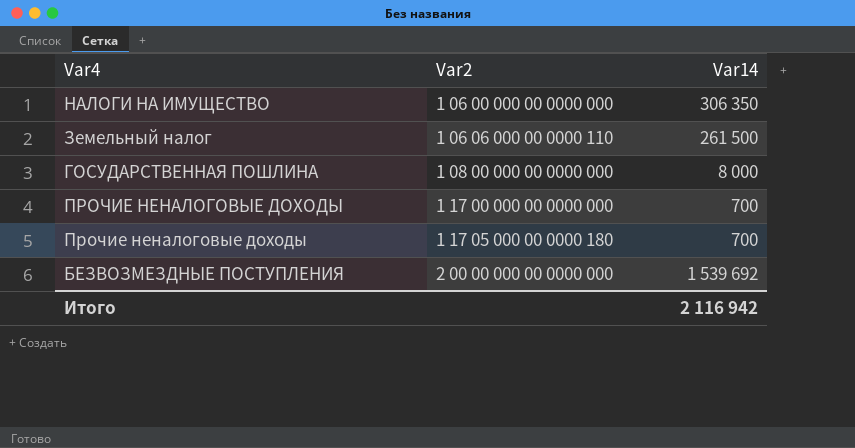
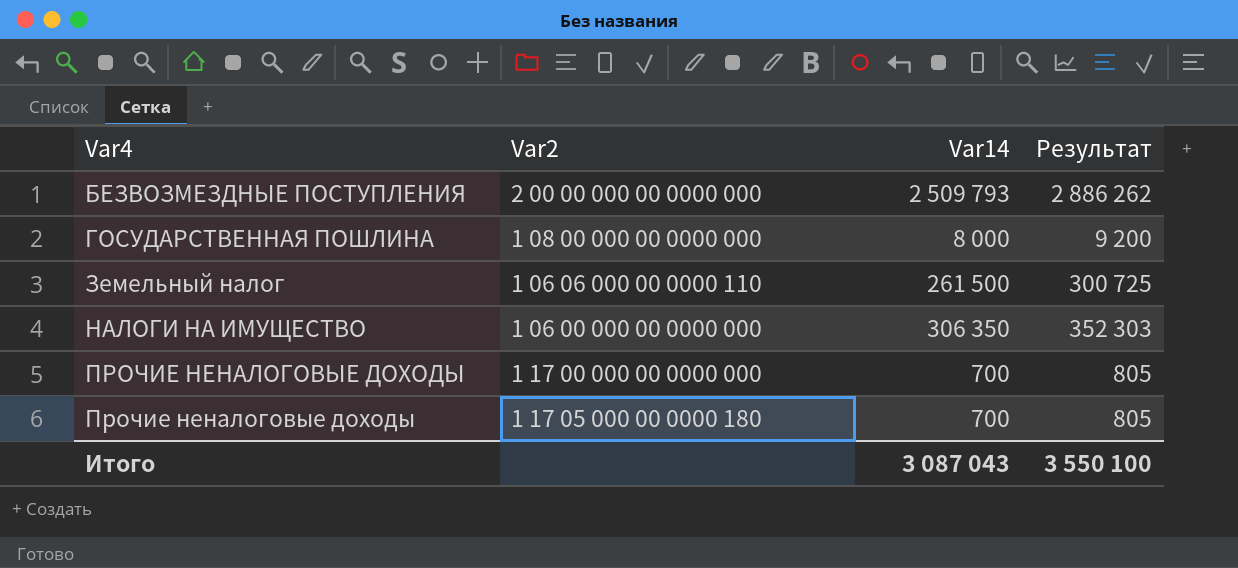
row order: Var2 ascending -> Var4 ascending
column Результат | formula: none -> [Var14] * 1,15
БЕЗВОЗМЕЗДНЫЕ ПОСТУПЛЕНИЯ | Var14: 1 539 692 -> 2 509 793
Итого | Var14: 2 116 942 -> 3 087 043

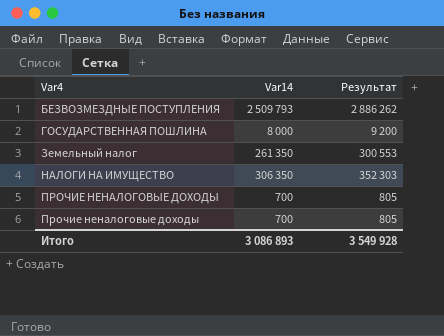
column Var2 | position: 2 -> none
Земельный налог | Var14: 261 500 -> 261 350
Земельный налог | Результат: 300 725 -> 300 553
Итого | Var14: 3 087 043 -> 3 086 893
Итого | Результат: 3 550 100 -> 3 549 928

